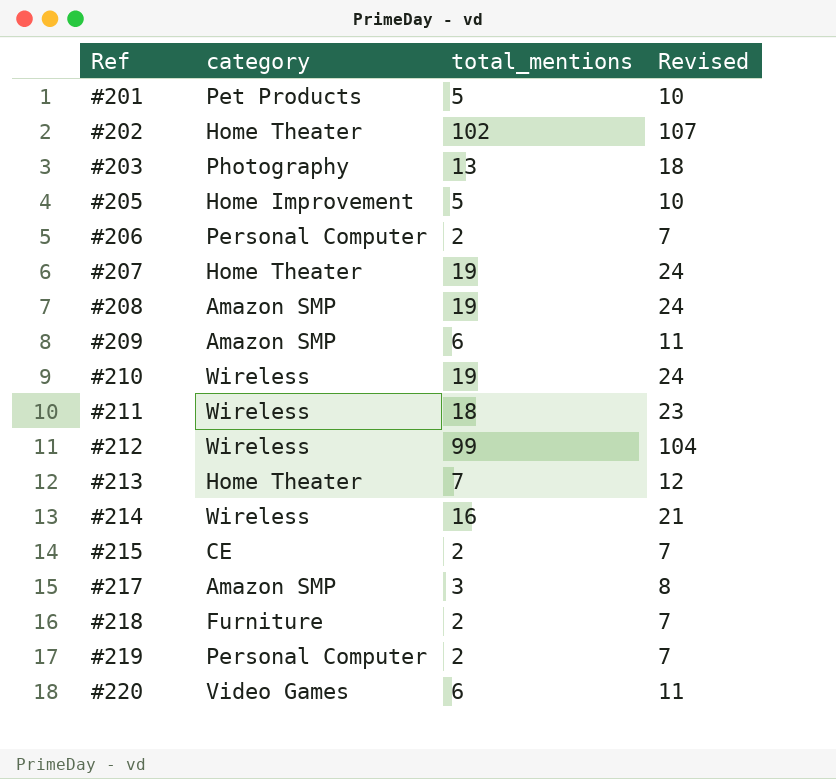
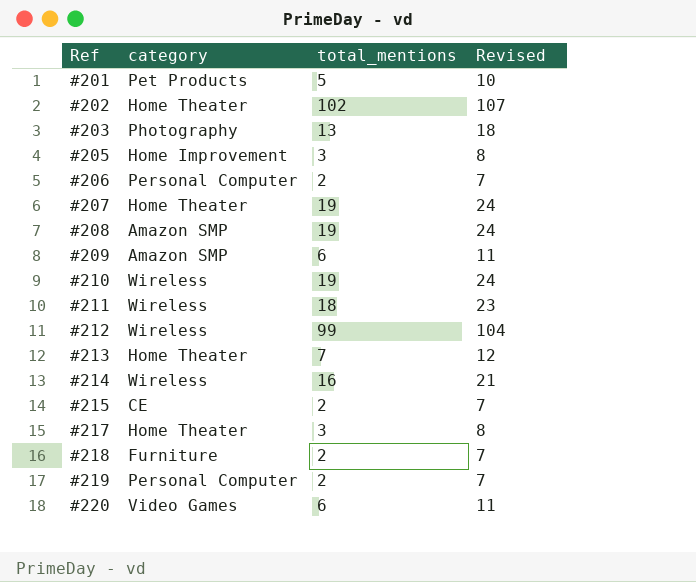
#205 | total_mentions: 5 -> 3
#205 | Revised: 10 -> 8
#217 | category: Amazon SMP -> Home Theater

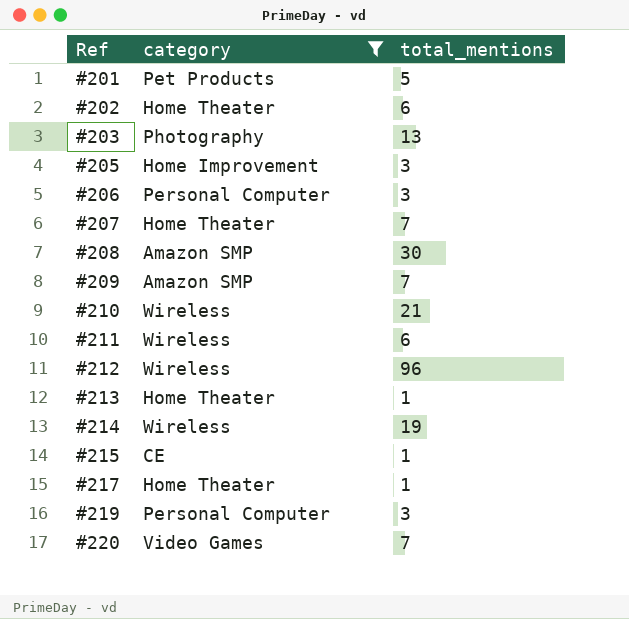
filter: none -> category != Furniture
column Revised | formula: [total_mentions] + 5 -> none
#202 | total_mentions: 102 -> 6
#206 | total_mentions: 2 -> 3
#207 | total_mentions: 19 -> 7
#208 | total_mentions: 19 -> 30
#209 | total_mentions: 6 -> 7
#210 | total_mentions: 19 -> 21
#211 | total_mentions: 18 -> 6
#212 | total_mentions: 99 -> 96
#213 | total_mentions: 7 -> 1
#214 | total_mentions: 16 -> 19
#215 | total_mentions: 2 -> 1
#217 | total_mentions: 3 -> 1
#219 | total_mentions: 2 -> 3
#220 | total_mentions: 6 -> 7

